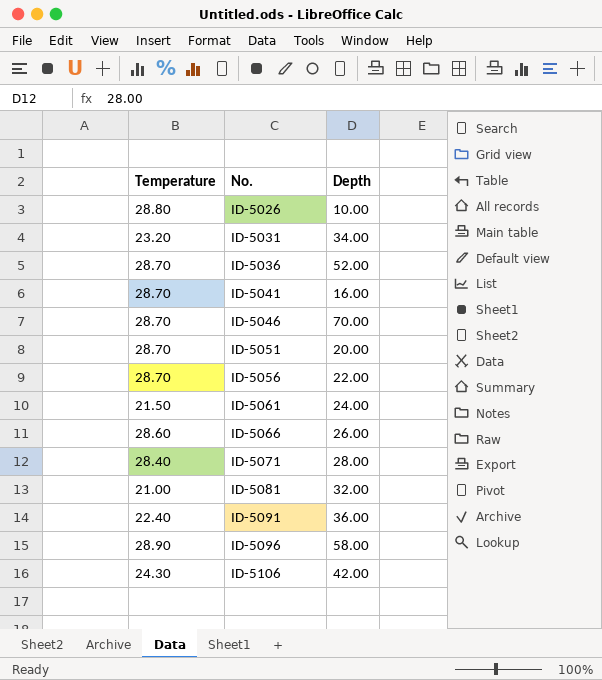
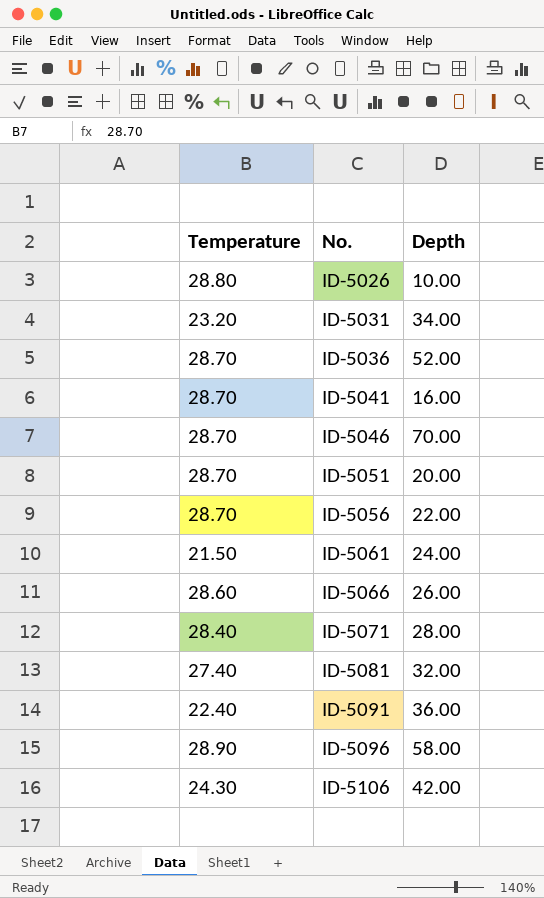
ID-5081 | Temperature: 21.00 -> 27.40

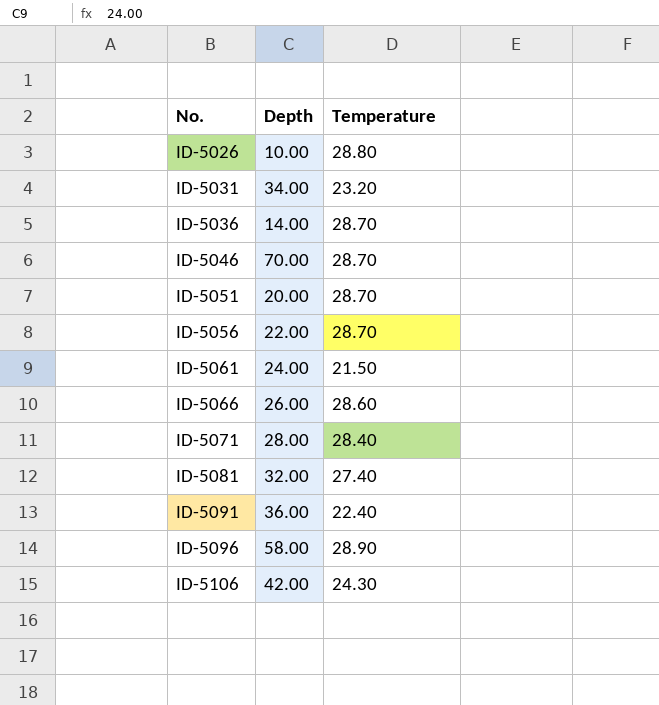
column Temperature | position: 1 -> 3
row ID-5041: 28.70 | 16.00 -> none
ID-5036 | Depth: 52.00 -> 14.00

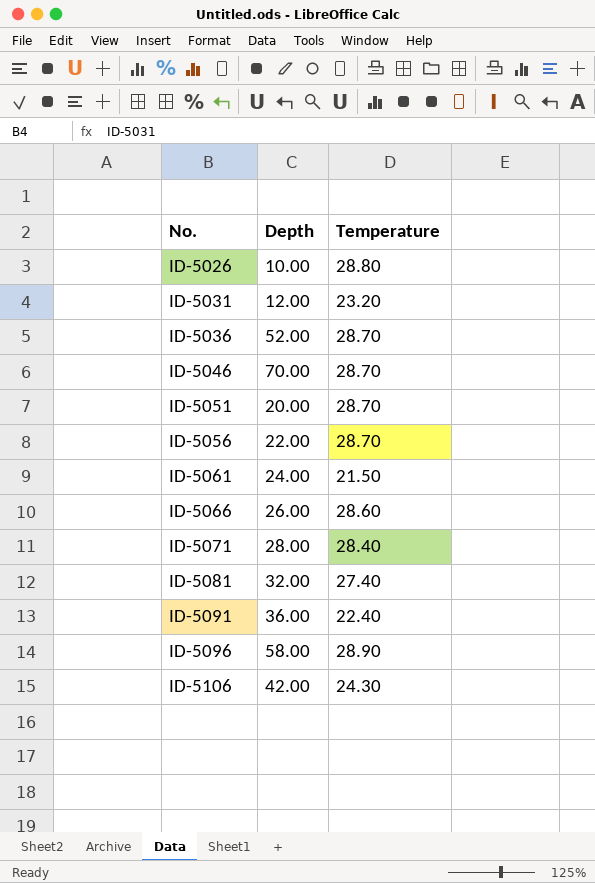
ID-5031 | Depth: 34.00 -> 12.00
ID-5036 | Depth: 14.00 -> 52.00

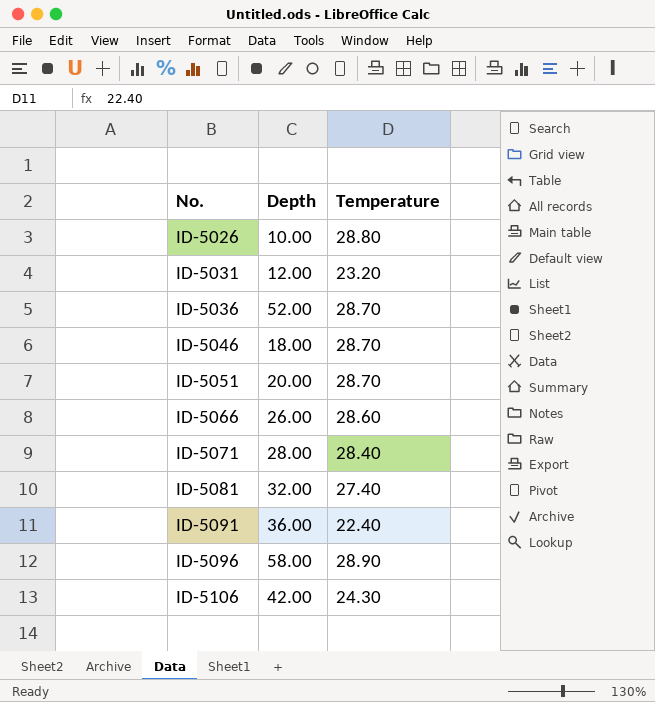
row ID-5056: 22.00 | 28.70 -> none
row ID-5061: 24.00 | 21.50 -> none
ID-5046 | Depth: 70.00 -> 18.00

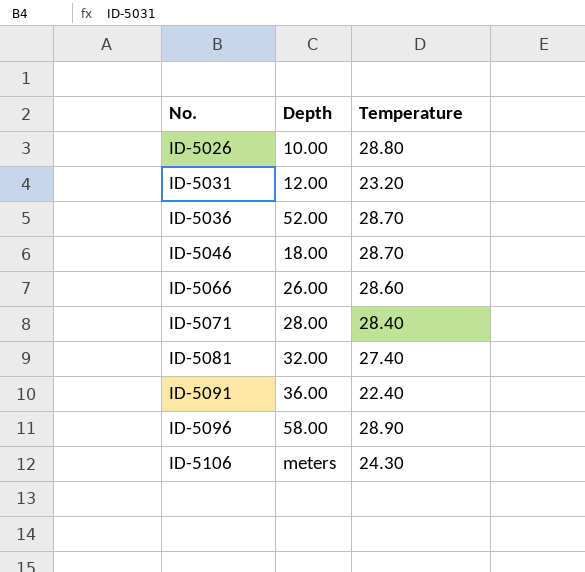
row ID-5051: 20.00 | 28.70 -> none
ID-5106 | Depth: 42.00 -> meters

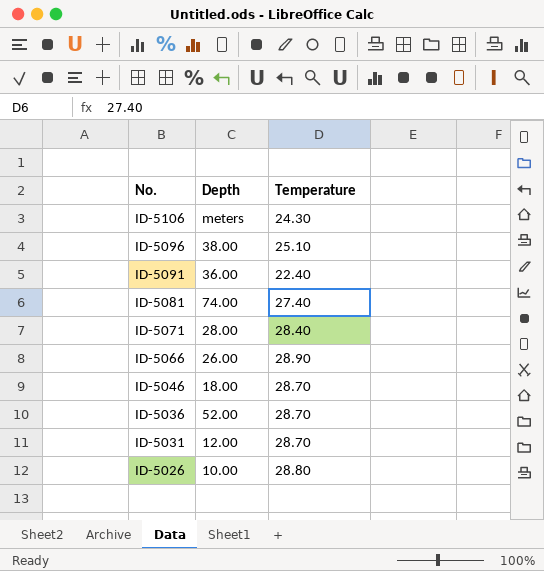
row order: No. ascending -> No. descending
ID-5096 | Depth: 58.00 -> 38.00
ID-5096 | Temperature: 28.90 -> 25.10
ID-5081 | Depth: 32.00 -> 74.00
ID-5066 | Temperature: 28.60 -> 28.90
ID-5031 | Temperature: 23.20 -> 28.70

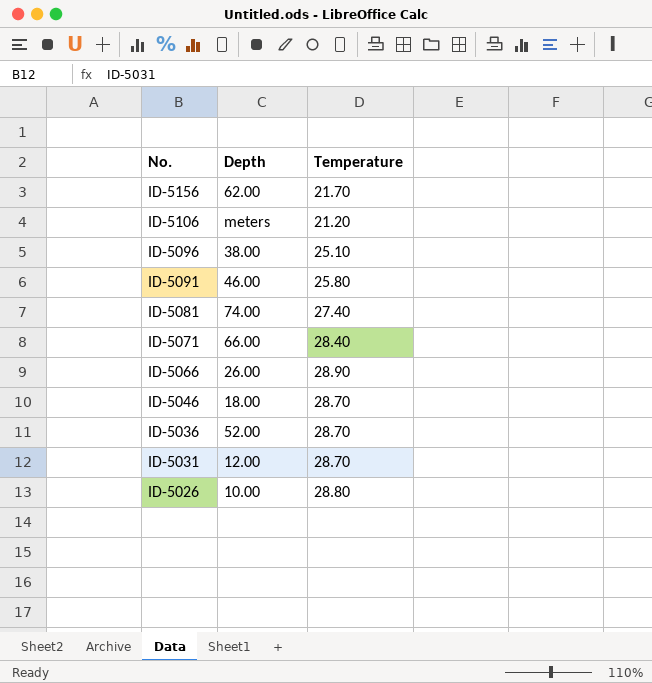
row ID-5156: none -> 62.00 | 21.70
ID-5106 | Temperature: 24.30 -> 21.20
ID-5091 | Depth: 36.00 -> 46.00
ID-5091 | Temperature: 22.40 -> 25.80
ID-5071 | Depth: 28.00 -> 66.00

